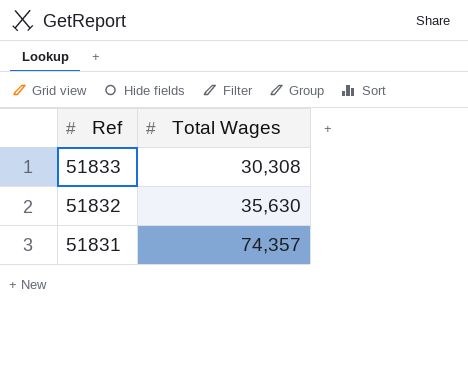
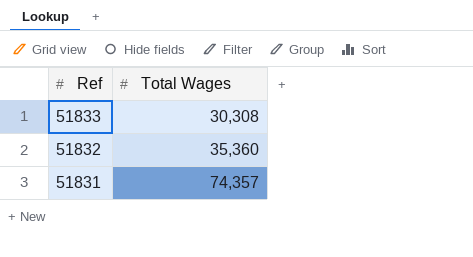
51832 | Total Wages: 35,630 -> 35,360

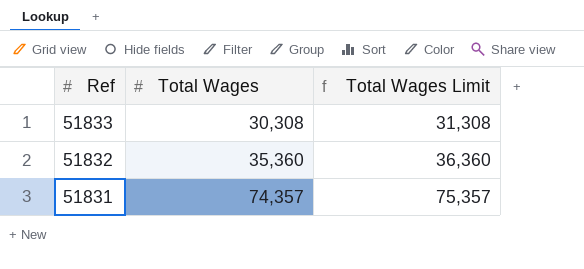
column Total Wages Limit | formula: none -> [Total Wages] + 1000

